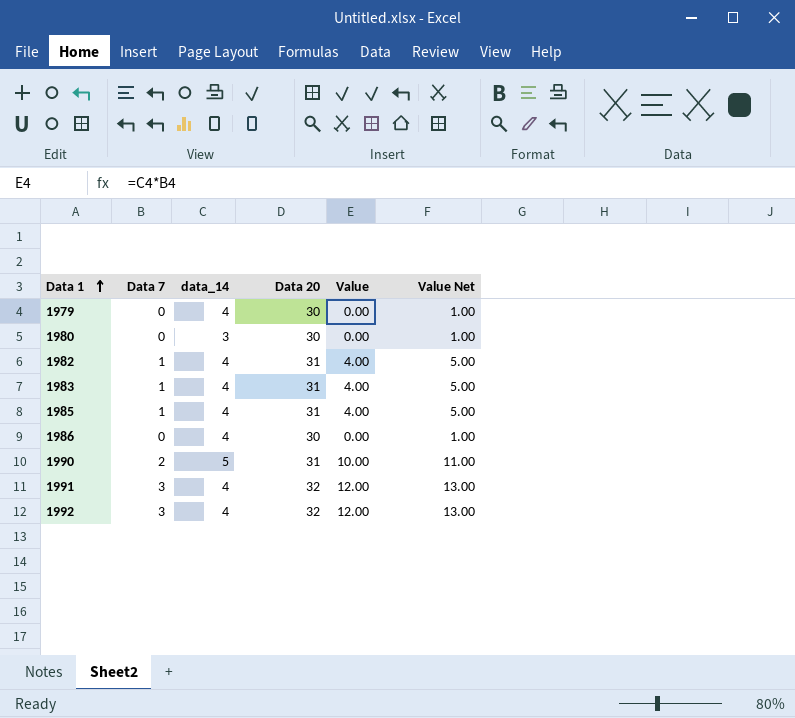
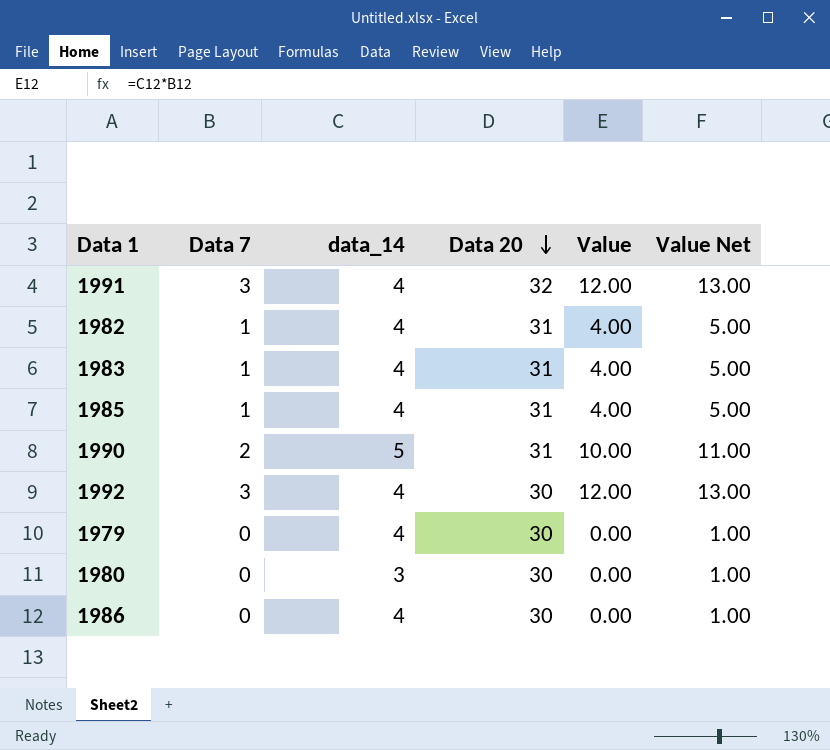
row order: Data 1 ascending -> Data 20 descending
1992 | Data 20: 32 -> 30

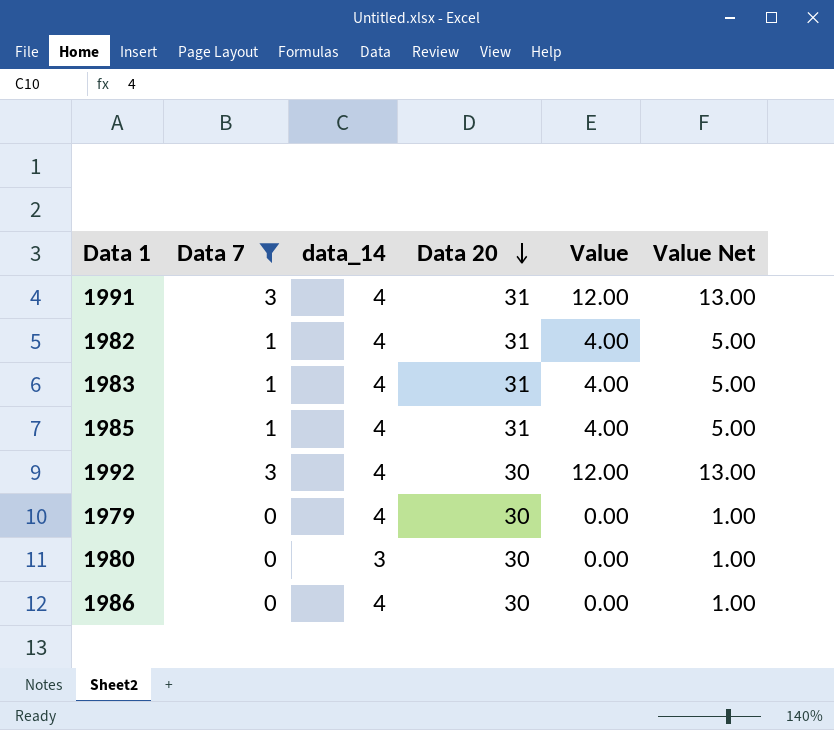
filter: none -> Data 7 != 2
1991 | Data 20: 32 -> 31

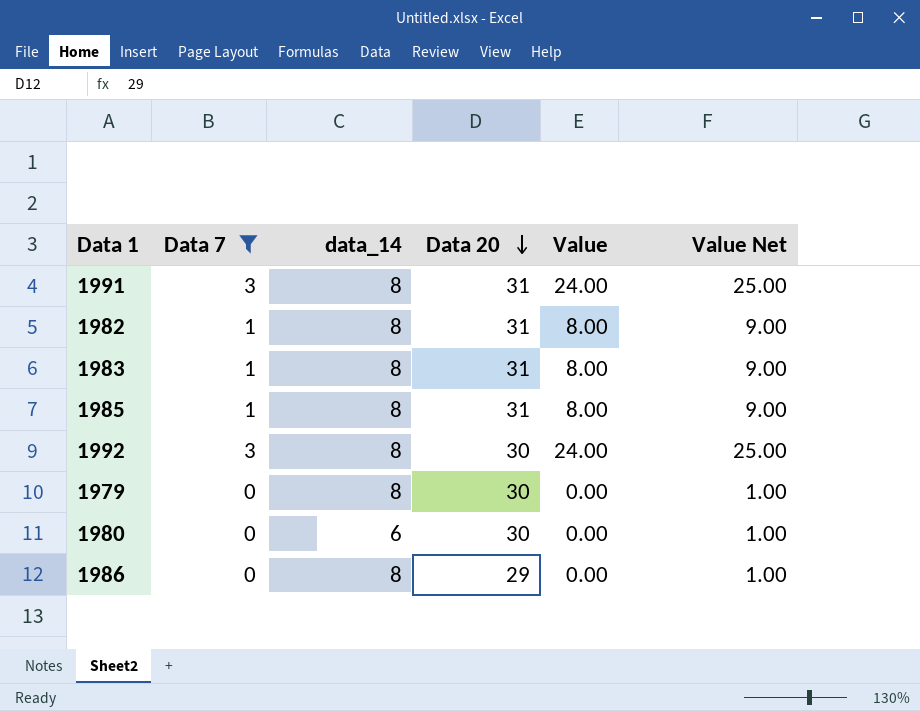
1991 | data_14: 4 -> 8
1991 | Value: 12.00 -> 24.00
1991 | Value Net: 13.00 -> 25.00
1982 | data_14: 4 -> 8
1982 | Value: 4.00 -> 8.00
1982 | Value Net: 5.00 -> 9.00
1983 | data_14: 4 -> 8
1983 | Value: 4.00 -> 8.00
1983 | Value Net: 5.00 -> 9.00
1985 | data_14: 4 -> 8
1985 | Value: 4.00 -> 8.00
1985 | Value Net: 5.00 -> 9.00
1992 | data_14: 4 -> 8
1992 | Value: 12.00 -> 24.00
1992 | Value Net: 13.00 -> 25.00
1979 | data_14: 4 -> 8
1980 | data_14: 3 -> 6
1986 | data_14: 4 -> 8
1986 | Data 20: 30 -> 29

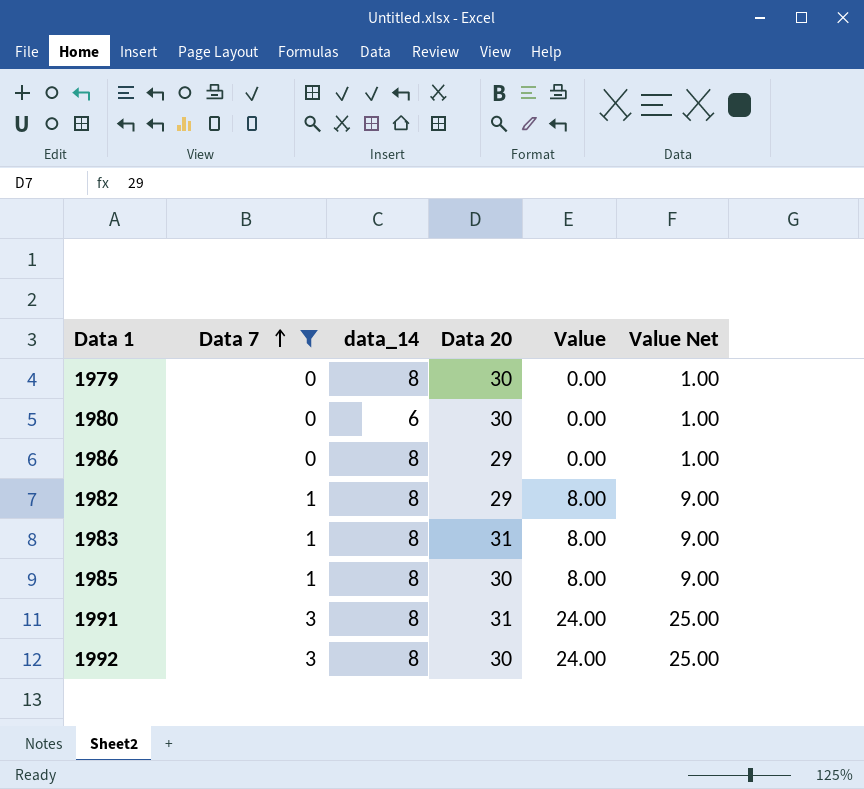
row order: Data 20 descending -> Data 7 ascending
1982 | Data 20: 31 -> 29
1985 | Data 20: 31 -> 30

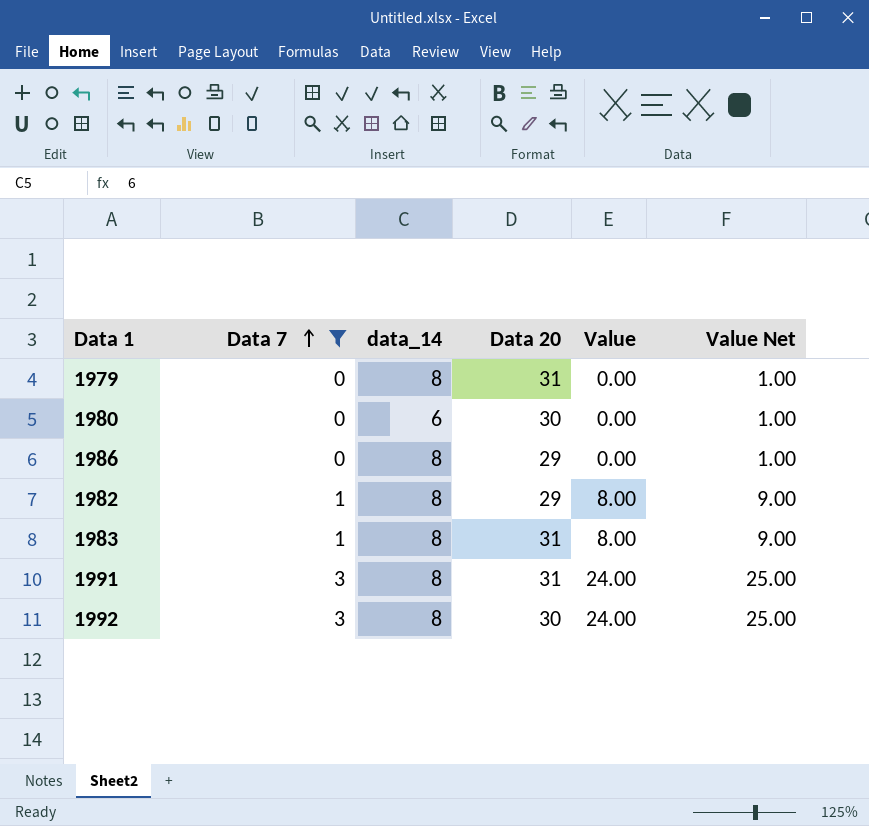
row 1985: 1 | 8 | 30 | 8.00 | 9.00 -> none
1979 | Data 20: 30 -> 31

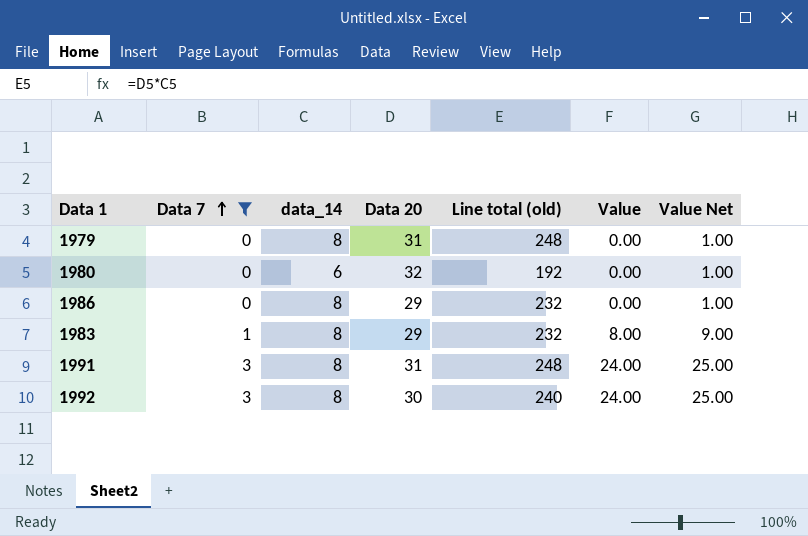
column Line total (old) | formula: none -> [data_14] * [Data 20]
row 1982: 1 | 8 | 29 | 8.00 | 9.00 -> none
1980 | Data 20: 30 -> 32
1983 | Data 20: 31 -> 29

